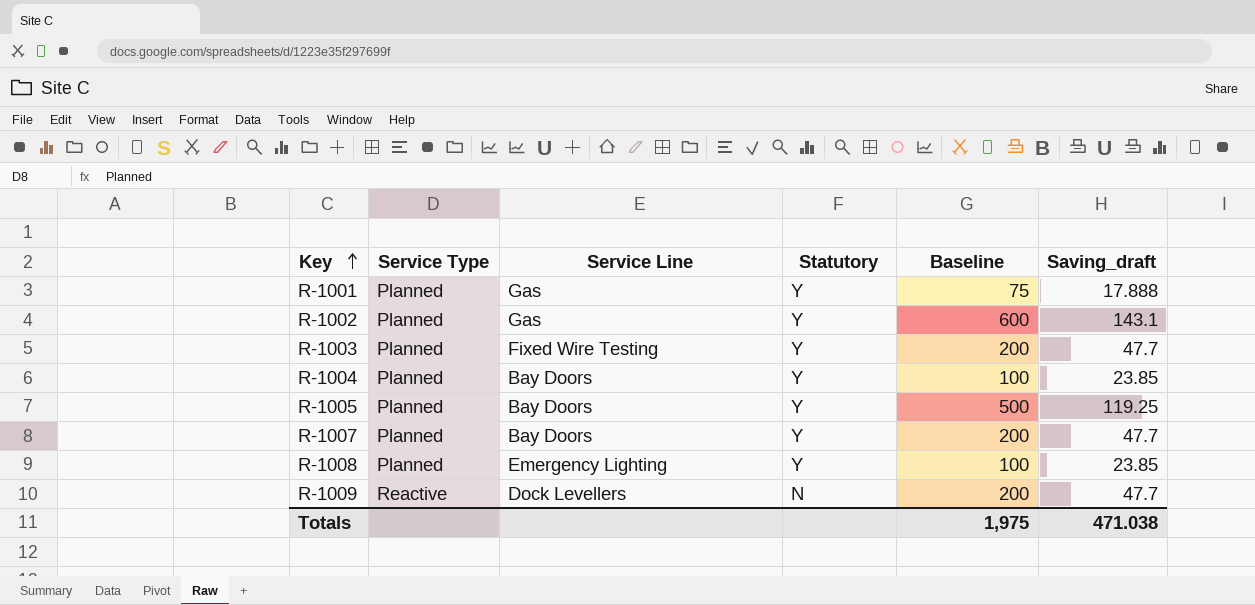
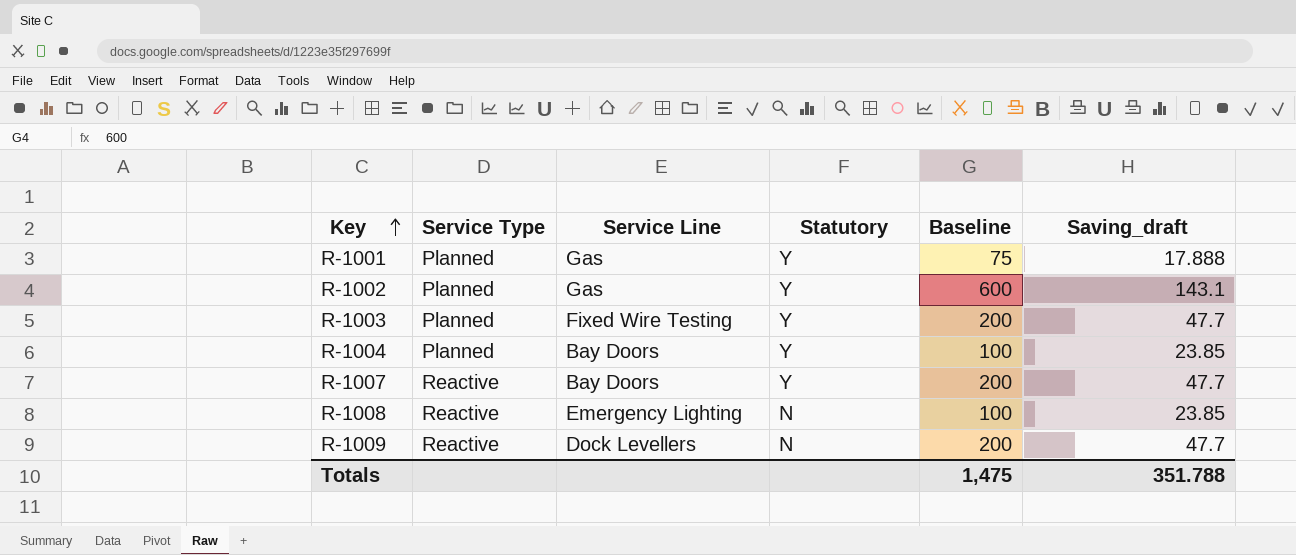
row R-1005: Planned | Bay Doors | Y | 500 | 119.25 -> none
R-1007 | Service Type: Planned -> Reactive
R-1008 | Service Type: Planned -> Reactive
R-1008 | Statutory: Y -> N
Totals | Baseline: 1,975 -> 1,475
Totals | Saving_draft: 471.038 -> 351.788

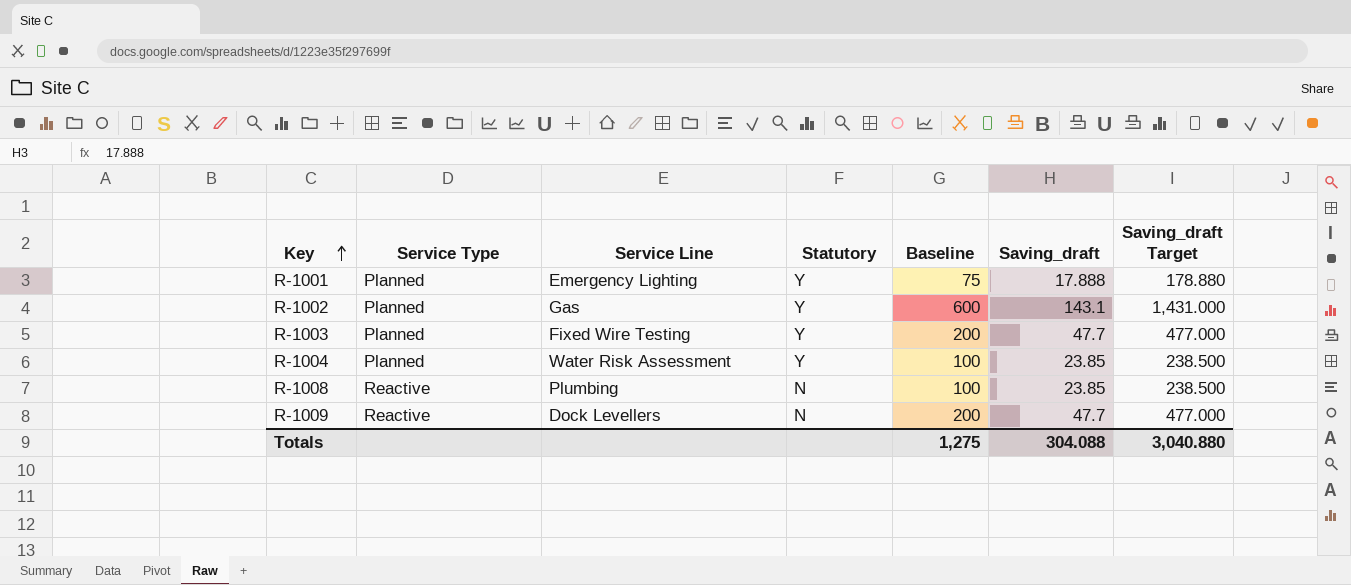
column Saving_draft Target | formula: none -> [Saving_draft] * 10
row R-1007: Reactive | Bay Doors | Y | 200 | 47.7 -> none
R-1001 | Service Line: Gas -> Emergency Lighting
R-1004 | Service Line: Bay Doors -> Water Risk Assessment
R-1008 | Service Line: Emergency Lighting -> Plumbing
Totals | Baseline: 1,475 -> 1,275
Totals | Saving_draft: 351.788 -> 304.088

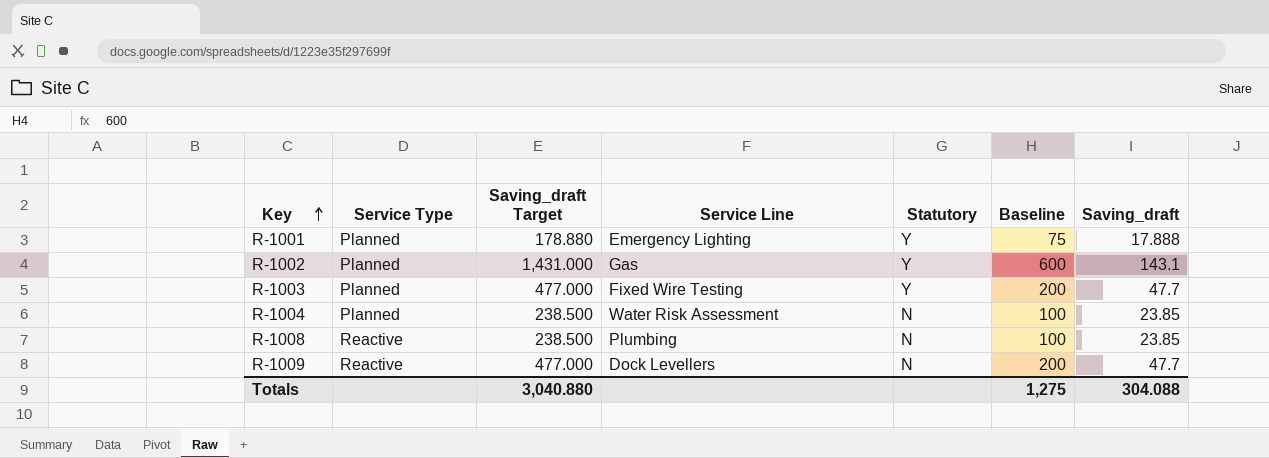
column Saving_draft Target | position: 7 -> 3
R-1004 | Statutory: Y -> N

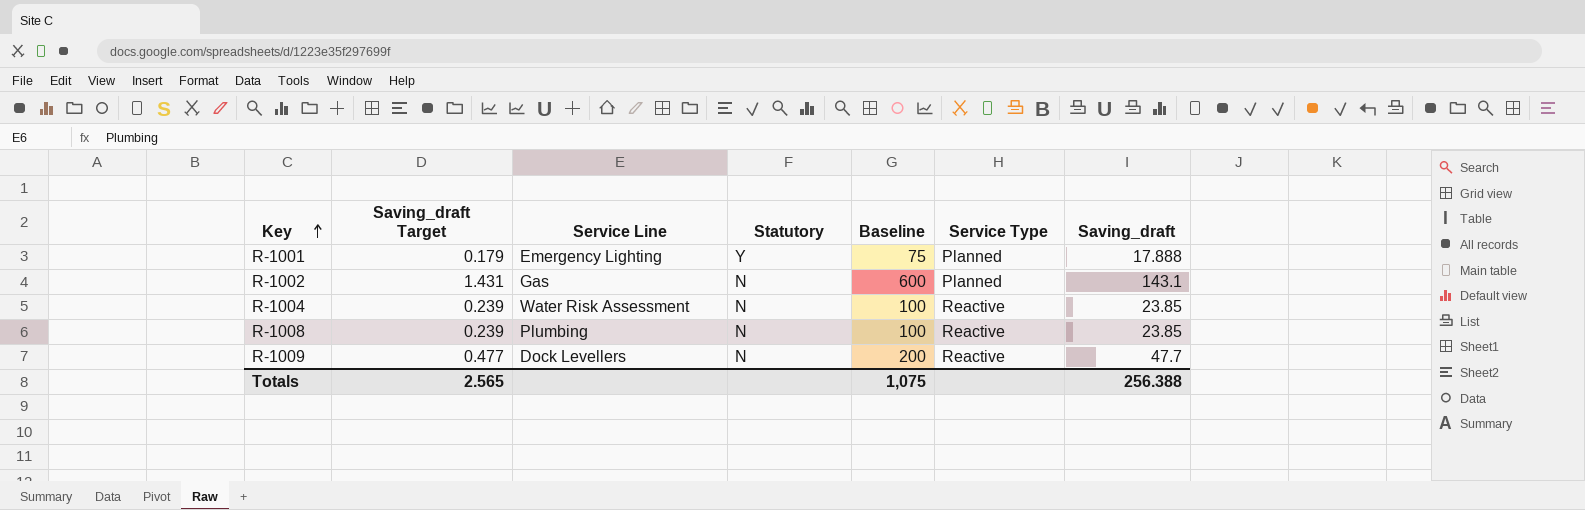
column Saving_draft Target | formula: [Saving_draft] * 10 -> [Saving_draft] * 0.01
column Service Type | position: 2 -> 6
row R-1003: Planned | 477.000 | Fixed Wire Testing | Y | 200 | 47.7 -> none
R-1002 | Statutory: Y -> N
R-1004 | Service Type: Planned -> Reactive
Totals | Saving_draft Target: 3,040.880 -> 2.565
Totals | Baseline: 1,275 -> 1,075
Totals | Saving_draft: 304.088 -> 256.388

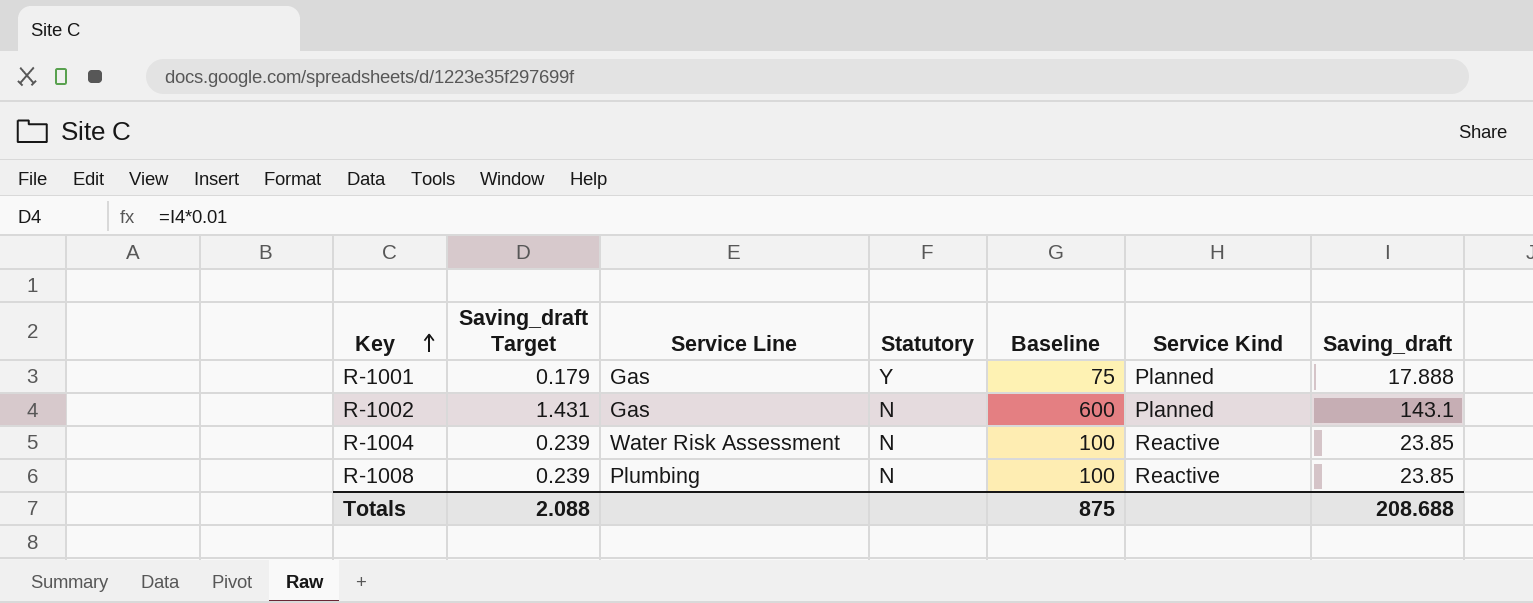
column name: Service Type -> Service Kind
row R-1009: 0.477 | Dock Levellers | N | 200 | Reactive | 47.7 -> none
R-1001 | Service Line: Emergency Lighting -> Gas
Totals | Saving_draft Target: 2.565 -> 2.088
Totals | Baseline: 1,075 -> 875
Totals | Saving_draft: 256.388 -> 208.688

